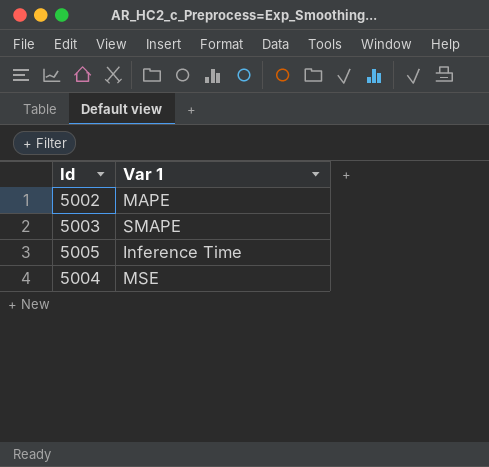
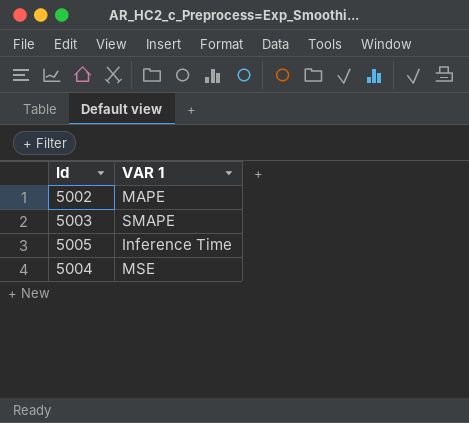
column name: Var 1 -> VAR 1

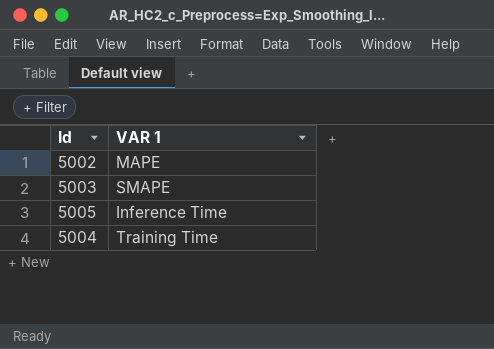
5004 | VAR 1: MSE -> Training Time

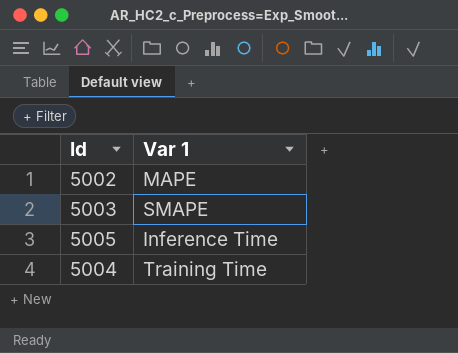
column name: VAR 1 -> Var 1

